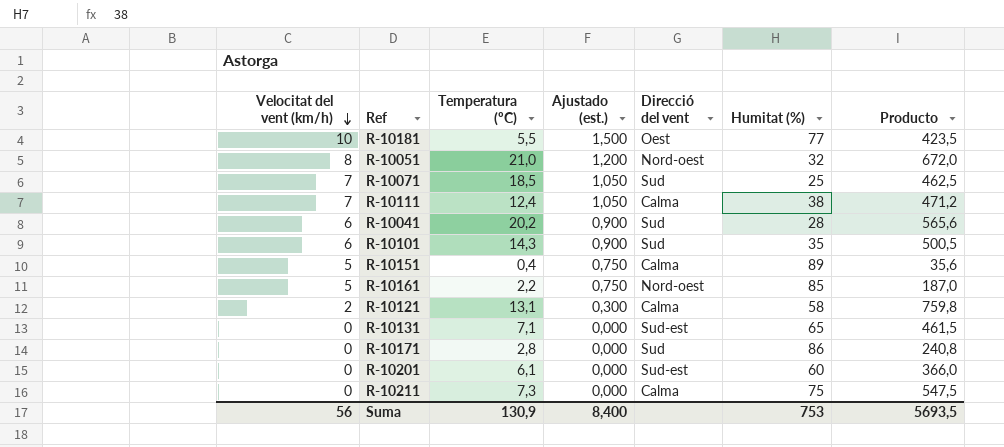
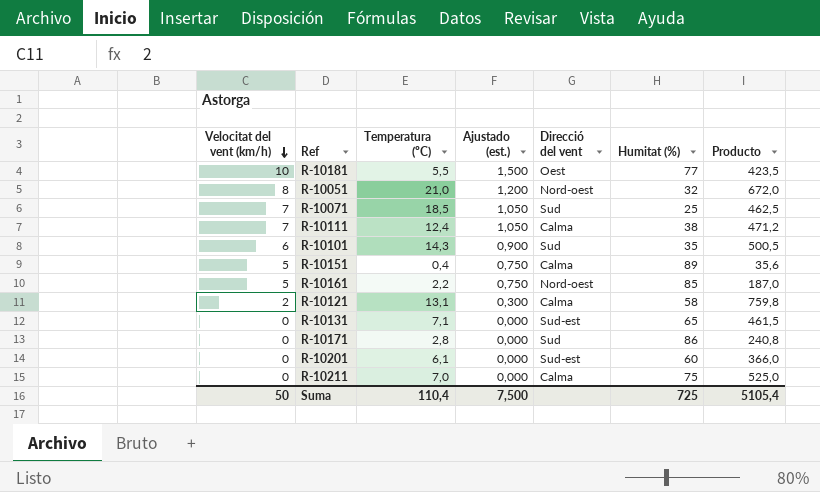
row R-10041: 6 | 20,2 | 0,900 | Sud | 28 | 565,6 -> none
R-10211 | Temperatura (ºC): 7,3 -> 7,0
R-10211 | Producto: 547,5 -> 525,0
Suma | Velocitat del vent (km/h): 56 -> 50
Suma | Temperatura (ºC): 130,9 -> 110,4
Suma | Ajustado (est.): 8,400 -> 7,500
Suma | Humitat (%): 753 -> 725
Suma | Producto: 5693,5 -> 5105,4

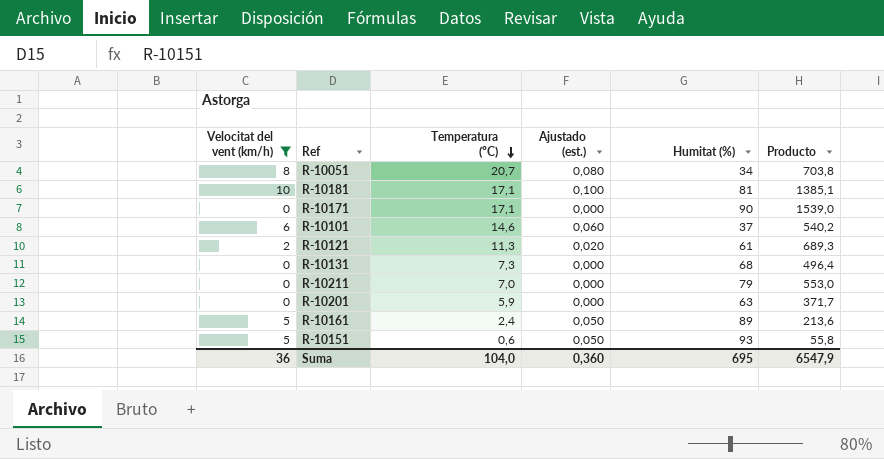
filter: none -> Velocitat del vent (km/h) != 7
row order: Velocitat del vent (km/h) descending -> Temperatura (ºC) descending
column Direcció del vent | position: 5 -> none
column Ajustado (est.) | formula: [Velocitat del vent (km/h)] * 0,15 -> [Velocitat del vent (km/h)] * 0,01
R-10051 | Temperatura (ºC): 21,0 -> 20,7
R-10051 | Humitat (%): 32 -> 34
R-10051 | Producto: 672,0 -> 703,8
R-10181 | Temperatura (ºC): 5,5 -> 17,1
R-10181 | Humitat (%): 77 -> 81
R-10181 | Producto: 423,5 -> 1385,1
R-10171 | Temperatura (ºC): 2,8 -> 17,1
R-10171 | Humitat (%): 86 -> 90
R-10171 | Producto: 240,8 -> 1539,0
R-10101 | Temperatura (ºC): 14,3 -> 14,6
R-10101 | Humitat (%): 35 -> 37
R-10101 | Producto: 500,5 -> 540,2
R-10121 | Temperatura (ºC): 13,1 -> 11,3
R-10121 | Humitat (%): 58 -> 61
R-10121 | Producto: 759,8 -> 689,3
R-10131 | Temperatura (ºC): 7,1 -> 7,3
R-10131 | Humitat (%): 65 -> 68
R-10131 | Producto: 461,5 -> 496,4
R-10211 | Humitat (%): 75 -> 79
R-10211 | Producto: 525,0 -> 553,0
R-10201 | Temperatura (ºC): 6,1 -> 5,9
R-10201 | Humitat (%): 60 -> 63
R-10201 | Producto: 366,0 -> 371,7
R-10161 | Temperatura (ºC): 2,2 -> 2,4
R-10161 | Humitat (%): 85 -> 89
R-10161 | Producto: 187,0 -> 213,6
R-10151 | Temperatura (ºC): 0,4 -> 0,6
R-10151 | Humitat (%): 89 -> 93
R-10151 | Producto: 35,6 -> 55,8
Suma | Velocitat del vent (km/h): 50 -> 36
Suma | Temperatura (ºC): 110,4 -> 104,0
Suma | Ajustado (est.): 7,500 -> 0,360
Suma | Humitat (%): 725 -> 695
Suma | Producto: 5105,4 -> 6547,9

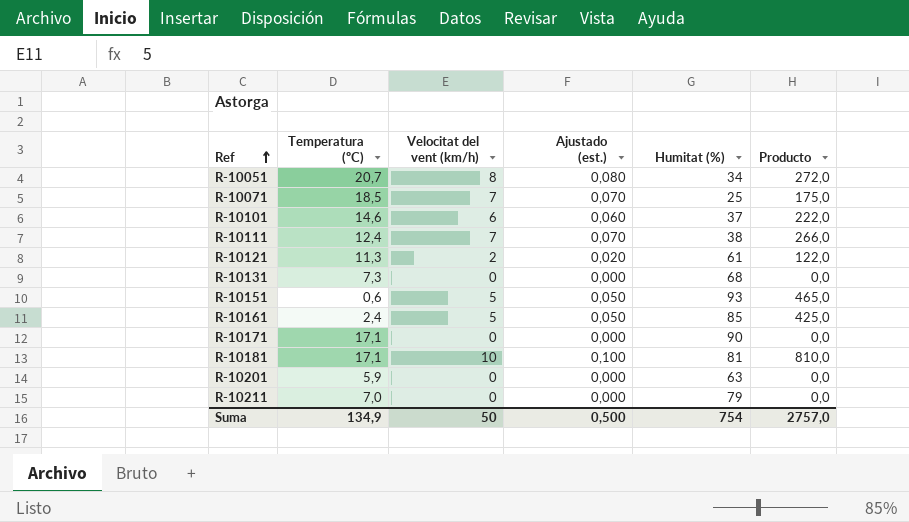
filter: Velocitat del vent (km/h) != 7 -> none
row order: Temperatura (ºC) descending -> Ref ascending
column Velocitat del vent (km/h) | position: 1 -> 3
column Producto | formula: [Temperatura (ºC)] * [Humitat (%)] -> [Velocitat del vent (km/h)] * [Humitat (%)]
R-10161 | Humitat (%): 89 -> 85
Suma | Temperatura (ºC): 104,0 -> 134,9
Suma | Velocitat del vent (km/h): 36 -> 50
Suma | Ajustado (est.): 0,360 -> 0,500
Suma | Humitat (%): 695 -> 754
Suma | Producto: 6547,9 -> 2757,0

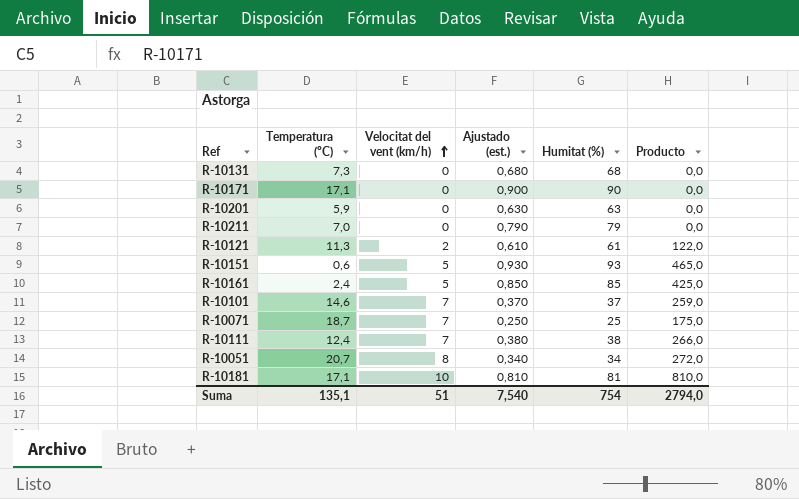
row order: Ref ascending -> Velocitat del vent (km/h) ascending
column Ajustado (est.) | formula: [Velocitat del vent (km/h)] * 0,01 -> [Humitat (%)] * 0,01
R-10101 | Velocitat del vent (km/h): 6 -> 7
R-10101 | Producto: 222,0 -> 259,0
R-10071 | Temperatura (ºC): 18,5 -> 18,7
Suma | Temperatura (ºC): 134,9 -> 135,1
Suma | Velocitat del vent (km/h): 50 -> 51
Suma | Ajustado (est.): 0,500 -> 7,540
Suma | Producto: 2757,0 -> 2794,0

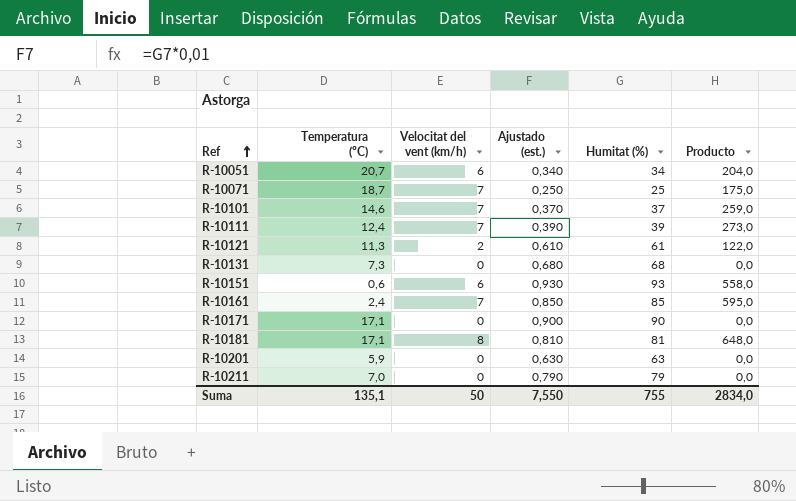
row order: Velocitat del vent (km/h) ascending -> Ref ascending
R-10051 | Velocitat del vent (km/h): 8 -> 6
R-10051 | Producto: 272,0 -> 204,0
R-10111 | Ajustado (est.): 0,380 -> 0,390
R-10111 | Humitat (%): 38 -> 39
R-10111 | Producto: 266,0 -> 273,0
R-10151 | Velocitat del vent (km/h): 5 -> 6
R-10151 | Producto: 465,0 -> 558,0
R-10161 | Velocitat del vent (km/h): 5 -> 7
R-10161 | Producto: 425,0 -> 595,0
R-10181 | Velocitat del vent (km/h): 10 -> 8
R-10181 | Producto: 810,0 -> 648,0
Suma | Velocitat del vent (km/h): 51 -> 50
Suma | Ajustado (est.): 7,540 -> 7,550
Suma | Humitat (%): 754 -> 755
Suma | Producto: 2794,0 -> 2834,0

